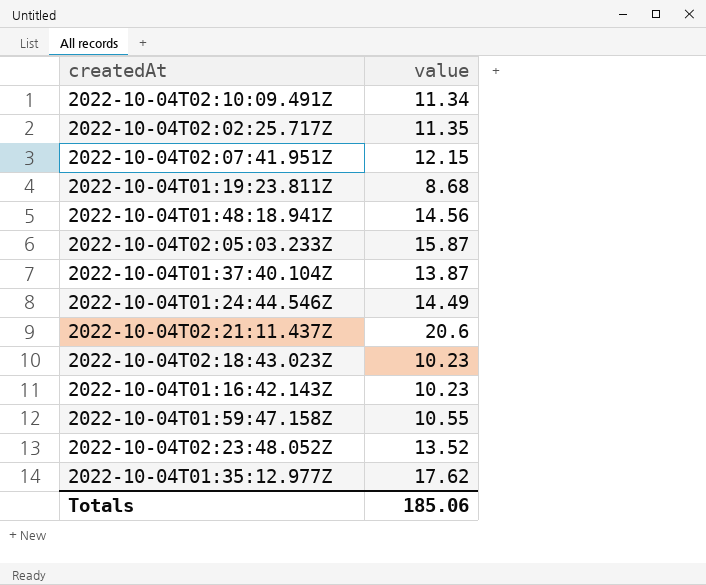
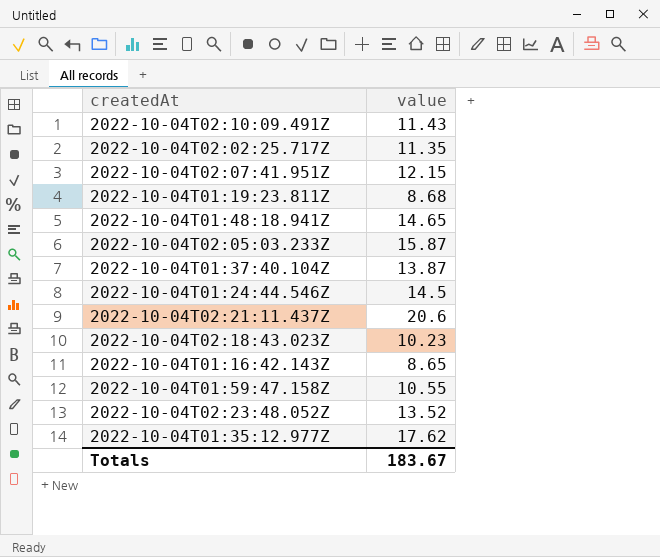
2022-10-04T02:10:09.491Z | value: 11.34 -> 11.43
2022-10-04T01:48:18.941Z | value: 14.56 -> 14.65
2022-10-04T01:24:44.546Z | value: 14.49 -> 14.5
2022-10-04T01:16:42.143Z | value: 10.23 -> 8.65
Totals | value: 185.06 -> 183.67

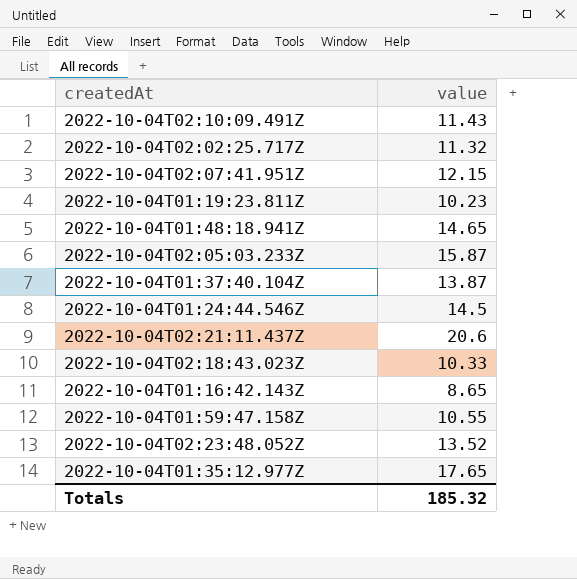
2022-10-04T02:02:25.717Z | value: 11.35 -> 11.32
2022-10-04T01:19:23.811Z | value: 8.68 -> 10.23
2022-10-04T02:18:43.023Z | value: 10.23 -> 10.33
2022-10-04T01:35:12.977Z | value: 17.62 -> 17.65
Totals | value: 183.67 -> 185.32

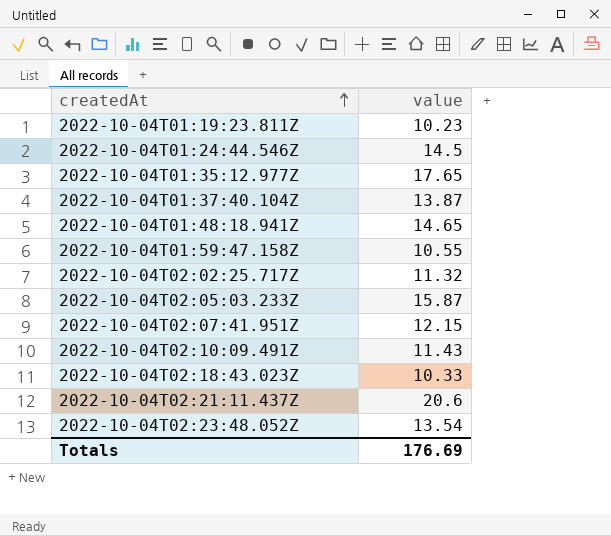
row order: none -> createdAt ascending
row 2022-10-04T01:16:42.143Z: 8.65 -> none
2022-10-04T02:23:48.052Z | value: 13.52 -> 13.54
Totals | value: 185.32 -> 176.69

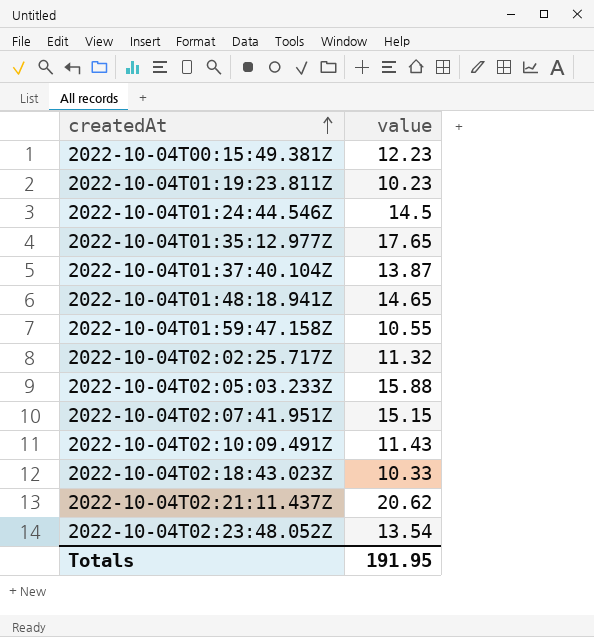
row 2022-10-04T00:15:49.381Z: none -> 12.23
2022-10-04T02:05:03.233Z | value: 15.87 -> 15.88
2022-10-04T02:07:41.951Z | value: 12.15 -> 15.15
2022-10-04T02:21:11.437Z | value: 20.6 -> 20.62
Totals | value: 176.69 -> 191.95

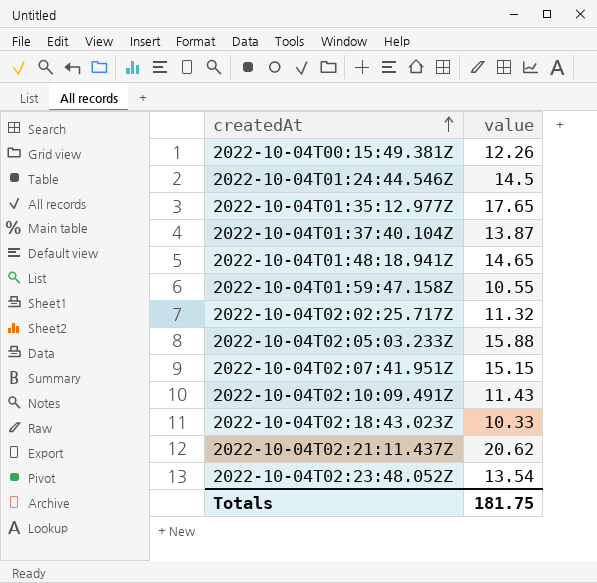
row 2022-10-04T01:19:23.811Z: 10.23 -> none
2022-10-04T00:15:49.381Z | value: 12.23 -> 12.26
Totals | value: 191.95 -> 181.75

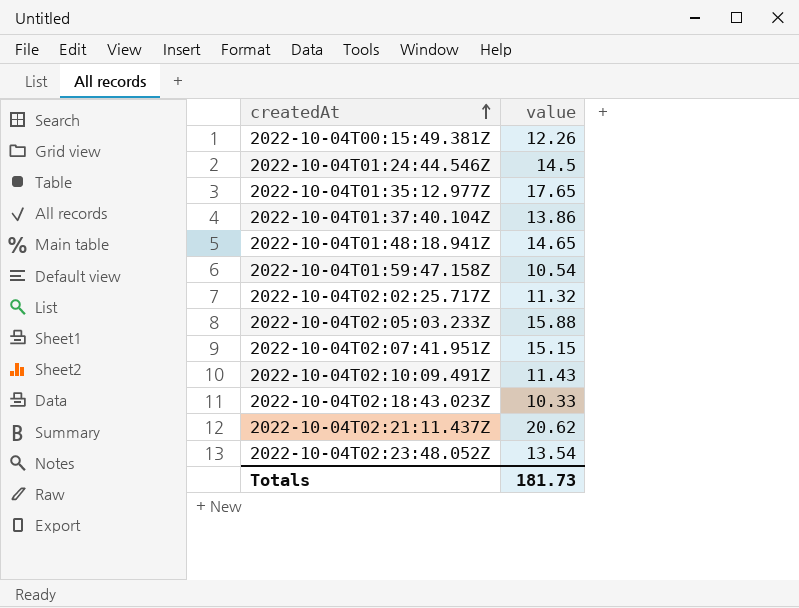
2022-10-04T01:37:40.104Z | value: 13.87 -> 13.86
2022-10-04T01:59:47.158Z | value: 10.55 -> 10.54
Totals | value: 181.75 -> 181.73

